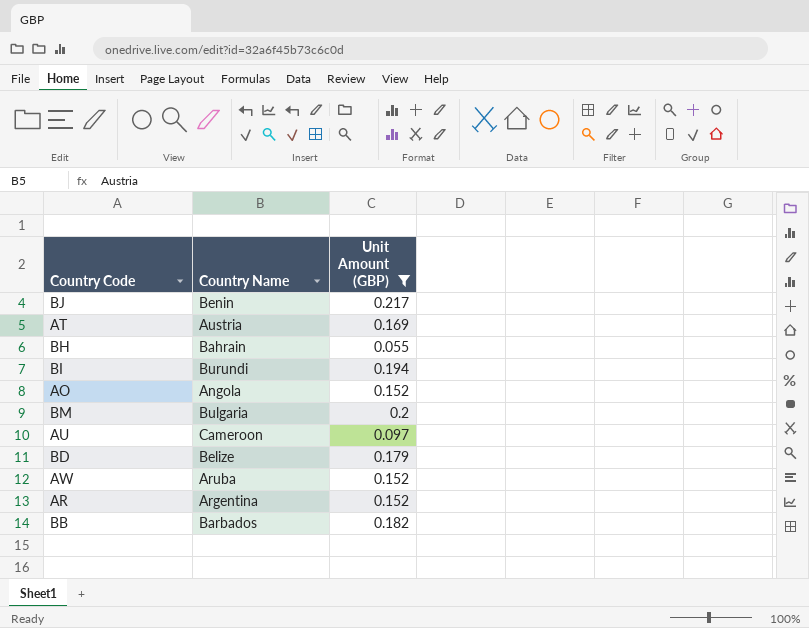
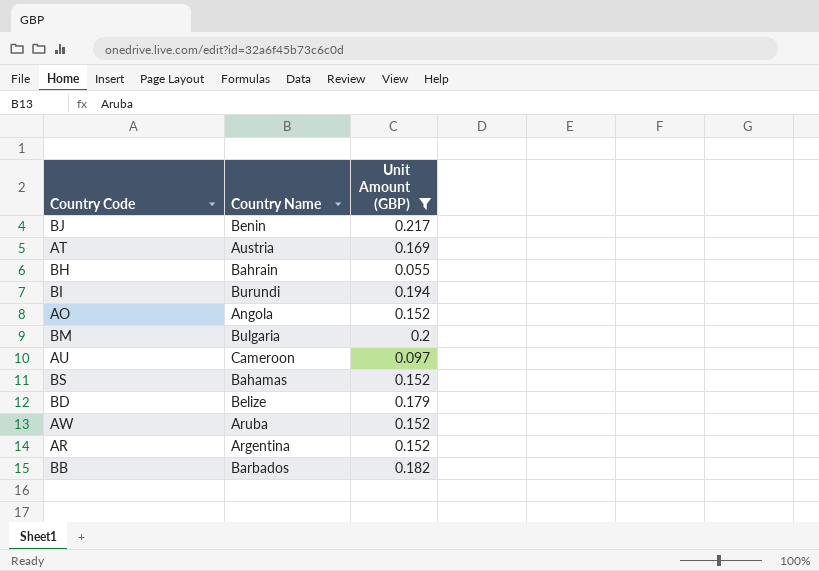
row BS: none -> Bahamas | 0.152

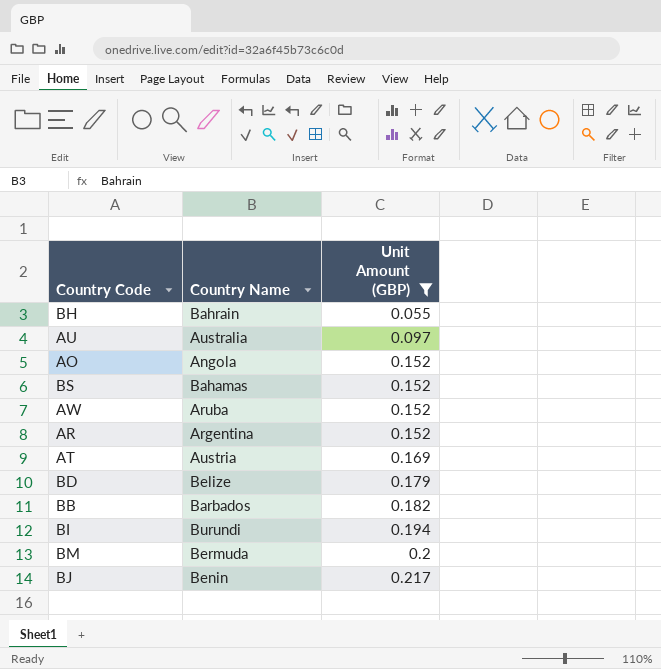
row order: none -> Unit Amount (GBP) ascending
AU | Country Name: Cameroon -> Australia
BM | Country Name: Bulgaria -> Bermuda

